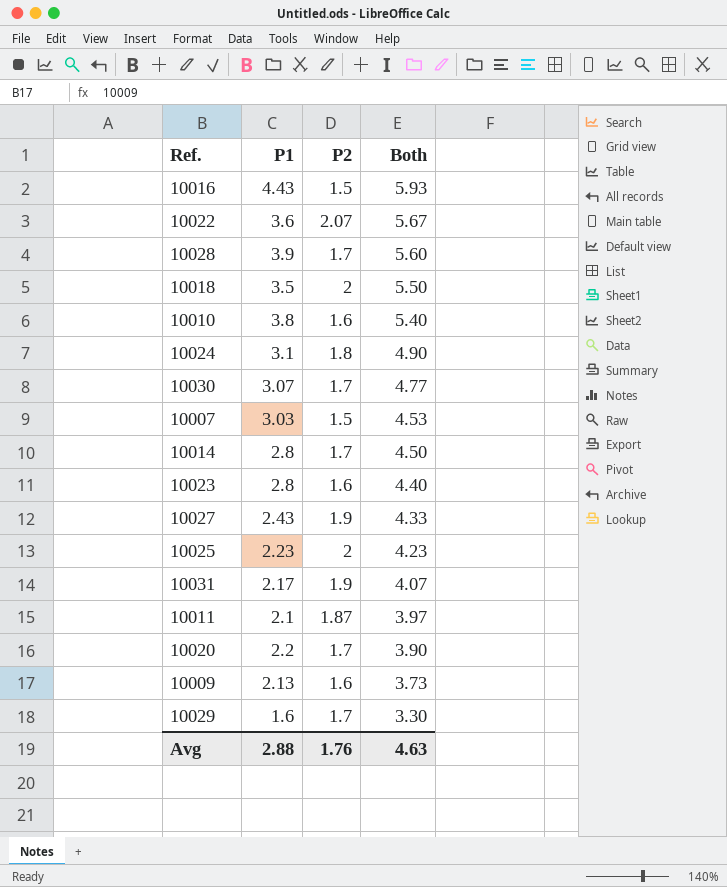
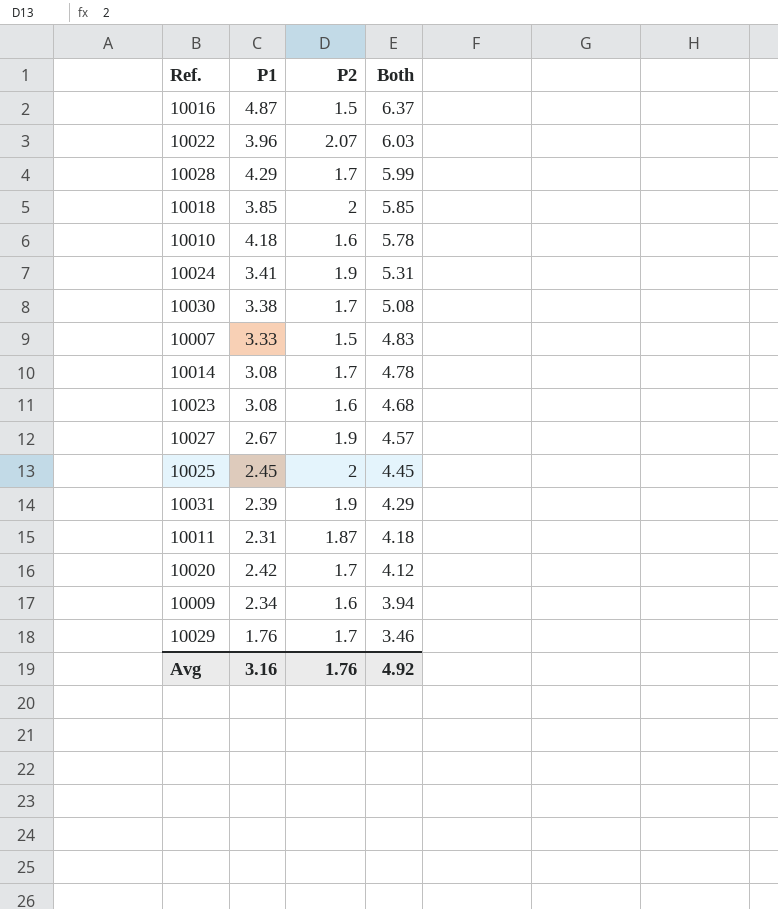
10016 | P1: 4.43 -> 4.87
10016 | Both: 5.93 -> 6.37
10022 | P1: 3.6 -> 3.96
10022 | Both: 5.67 -> 6.03
10028 | P1: 3.9 -> 4.29
10028 | Both: 5.60 -> 5.99
10018 | P1: 3.5 -> 3.85
10018 | Both: 5.50 -> 5.85
10010 | P1: 3.8 -> 4.18
10010 | Both: 5.40 -> 5.78
10024 | P1: 3.1 -> 3.41
10024 | P2: 1.8 -> 1.9
10024 | Both: 4.90 -> 5.31
10030 | P1: 3.07 -> 3.38
10030 | Both: 4.77 -> 5.08
10007 | P1: 3.03 -> 3.33
10007 | Both: 4.53 -> 4.83
10014 | P1: 2.8 -> 3.08
10014 | Both: 4.50 -> 4.78
10023 | P1: 2.8 -> 3.08
10023 | Both: 4.40 -> 4.68
10027 | P1: 2.43 -> 2.67
10027 | Both: 4.33 -> 4.57
10025 | P1: 2.23 -> 2.45
10025 | Both: 4.23 -> 4.45
10031 | P1: 2.17 -> 2.39
10031 | Both: 4.07 -> 4.29
10011 | P1: 2.1 -> 2.31
10011 | Both: 3.97 -> 4.18
10020 | P1: 2.2 -> 2.42
10020 | Both: 3.90 -> 4.12
10009 | P1: 2.13 -> 2.34
10009 | Both: 3.73 -> 3.94
10029 | P1: 1.6 -> 1.76
10029 | Both: 3.30 -> 3.46
Avg | P1: 2.88 -> 3.16
Avg | Both: 4.63 -> 4.92

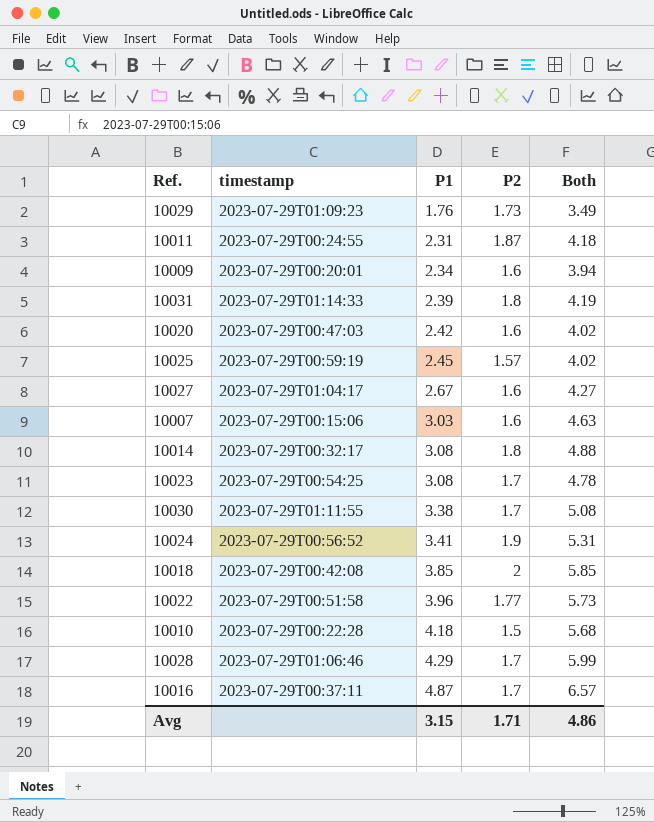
row order: Both descending -> P1 ascending
column timestamp | position: none -> 2
10029 | P2: 1.7 -> 1.73
10029 | Both: 3.46 -> 3.49
10031 | P2: 1.9 -> 1.8
10031 | Both: 4.29 -> 4.19
10020 | P2: 1.7 -> 1.6
10020 | Both: 4.12 -> 4.02
10025 | P2: 2 -> 1.57
10025 | Both: 4.45 -> 4.02
10027 | P2: 1.9 -> 1.6
10027 | Both: 4.57 -> 4.27
10007 | P1: 3.33 -> 3.03
10007 | P2: 1.5 -> 1.6
10007 | Both: 4.83 -> 4.63
10014 | P2: 1.7 -> 1.8
10014 | Both: 4.78 -> 4.88
10023 | P2: 1.6 -> 1.7
10023 | Both: 4.68 -> 4.78
10022 | P2: 2.07 -> 1.77
10022 | Both: 6.03 -> 5.73
10010 | P2: 1.6 -> 1.5
10010 | Both: 5.78 -> 5.68
10016 | P2: 1.5 -> 1.7
10016 | Both: 6.37 -> 6.57
Avg | P1: 3.16 -> 3.15
Avg | P2: 1.76 -> 1.71
Avg | Both: 4.92 -> 4.86

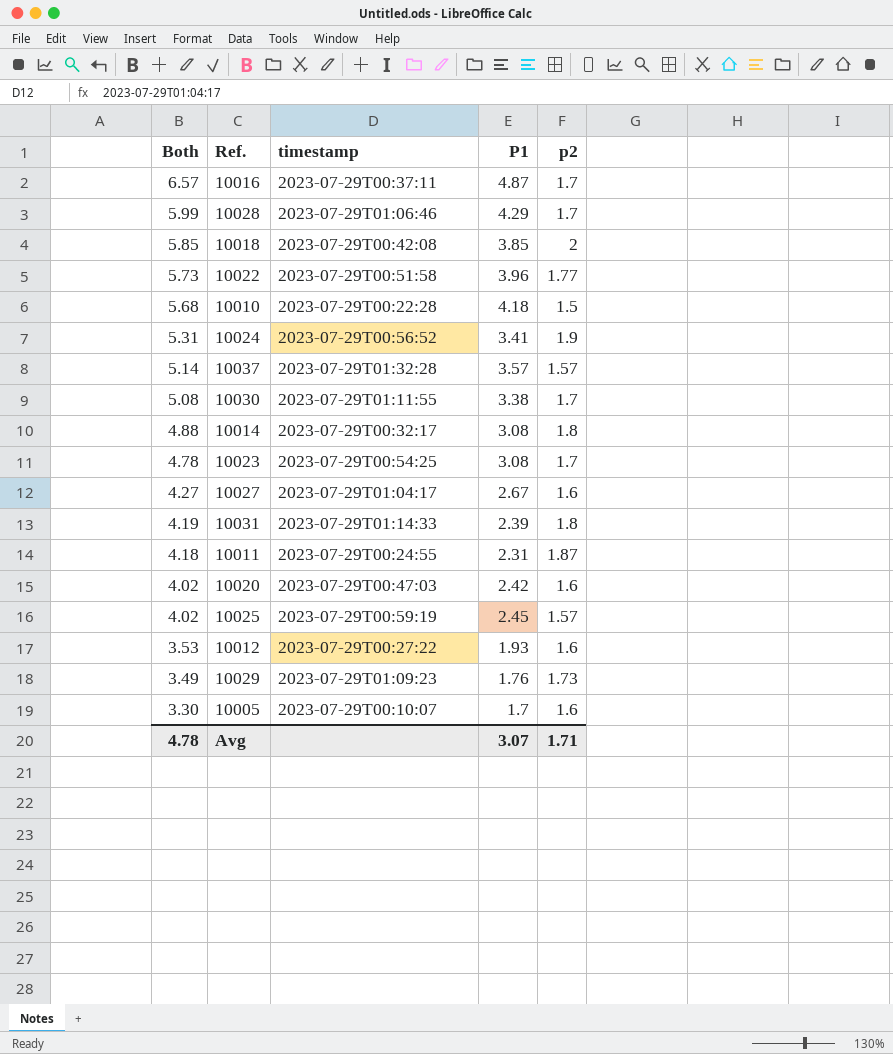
row order: P1 ascending -> Both descending
column Both | position: 5 -> 1
column name: P2 -> p2
row 10009: 2023-07-29T00:20:01 | 2.34 | 1.6 | 3.94 -> none
row 10007: 2023-07-29T00:15:06 | 3.03 | 1.6 | 4.63 -> none
row 10037: none -> 5.14 | 2023-07-29T01:32:28 | 3.57 | 1.57
row 10012: none -> 3.53 | 2023-07-29T00:27:22 | 1.93 | 1.6
row 10005: none -> 3.30 | 2023-07-29T00:10:07 | 1.7 | 1.6
Avg | Both: 4.86 -> 4.78
Avg | P1: 3.15 -> 3.07

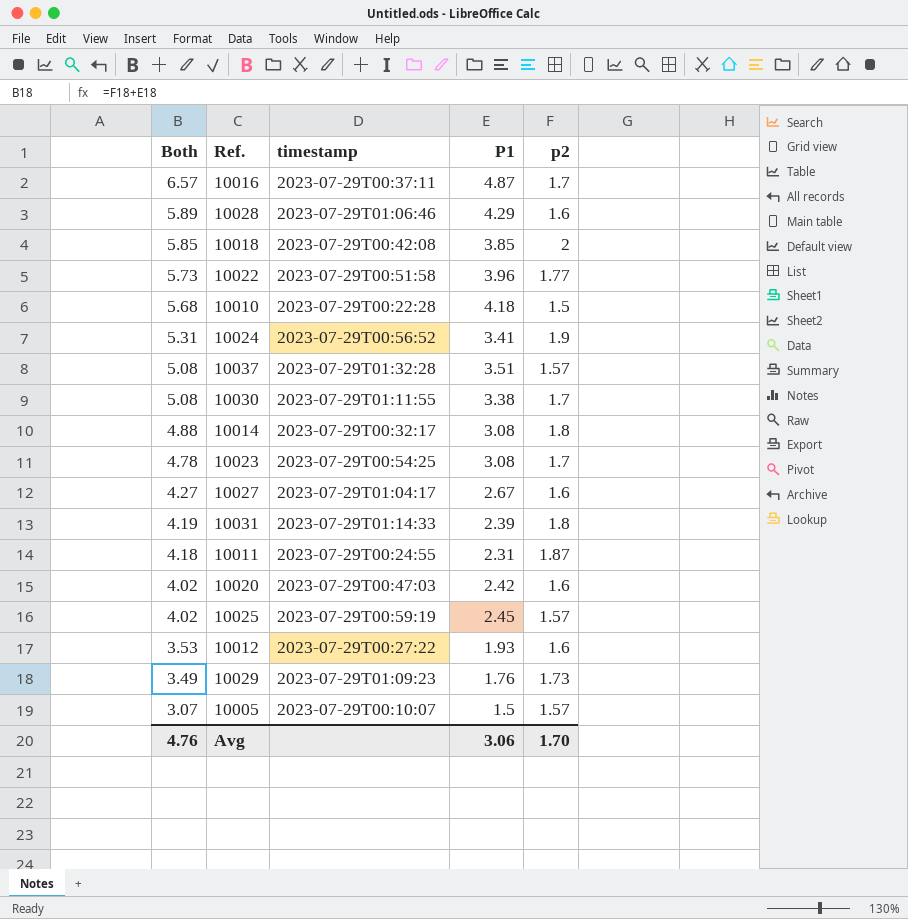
10028 | Both: 5.99 -> 5.89
10028 | p2: 1.7 -> 1.6
10037 | Both: 5.14 -> 5.08
10037 | P1: 3.57 -> 3.51
10005 | Both: 3.30 -> 3.07
10005 | P1: 1.7 -> 1.5
10005 | p2: 1.6 -> 1.57
Avg | Both: 4.78 -> 4.76
Avg | P1: 3.07 -> 3.06
Avg | p2: 1.71 -> 1.70

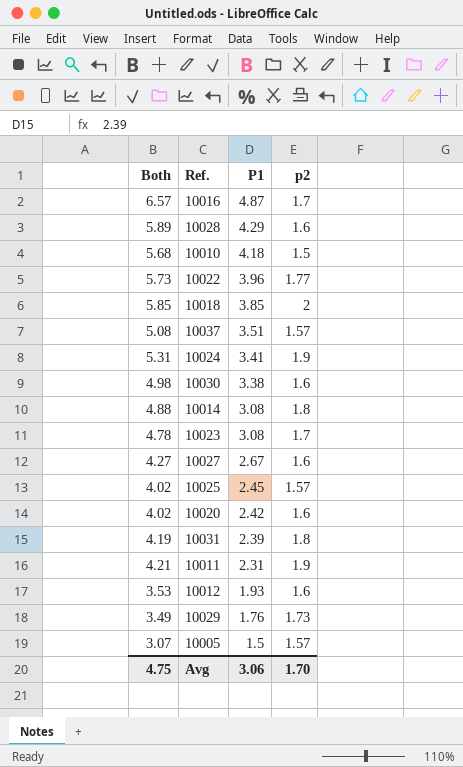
row order: Both descending -> P1 descending
column timestamp | position: 3 -> none
10030 | Both: 5.08 -> 4.98
10030 | p2: 1.7 -> 1.6
10011 | Both: 4.18 -> 4.21
10011 | p2: 1.87 -> 1.9
Avg | Both: 4.76 -> 4.75

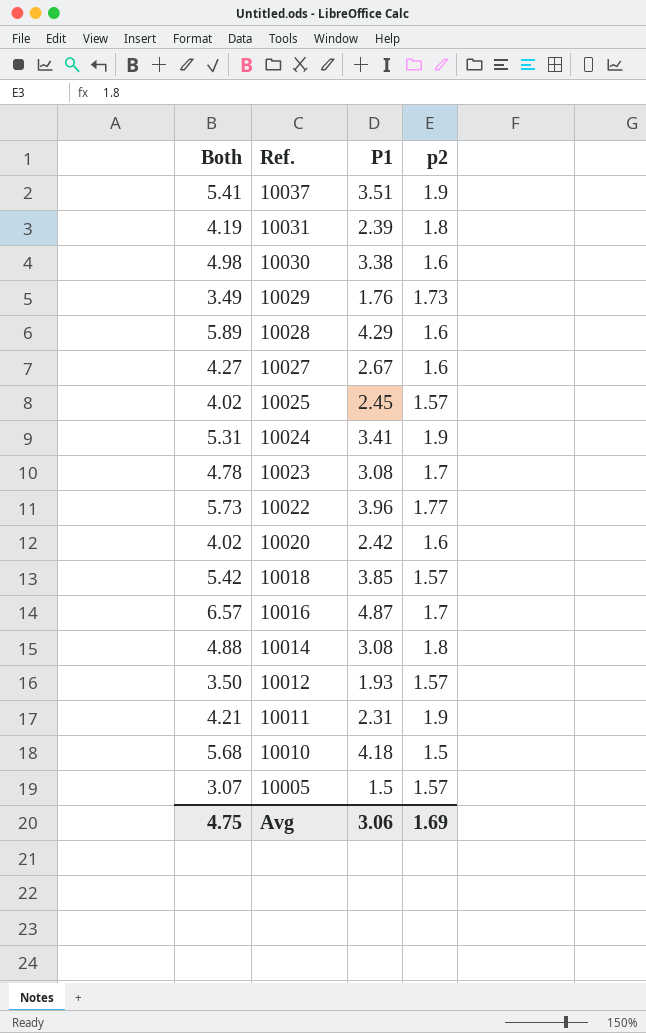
row order: P1 descending -> Ref. descending
10037 | Both: 5.08 -> 5.41
10037 | p2: 1.57 -> 1.9
10018 | Both: 5.85 -> 5.42
10018 | p2: 2 -> 1.57
10012 | Both: 3.53 -> 3.50
10012 | p2: 1.6 -> 1.57
Avg | p2: 1.70 -> 1.69

